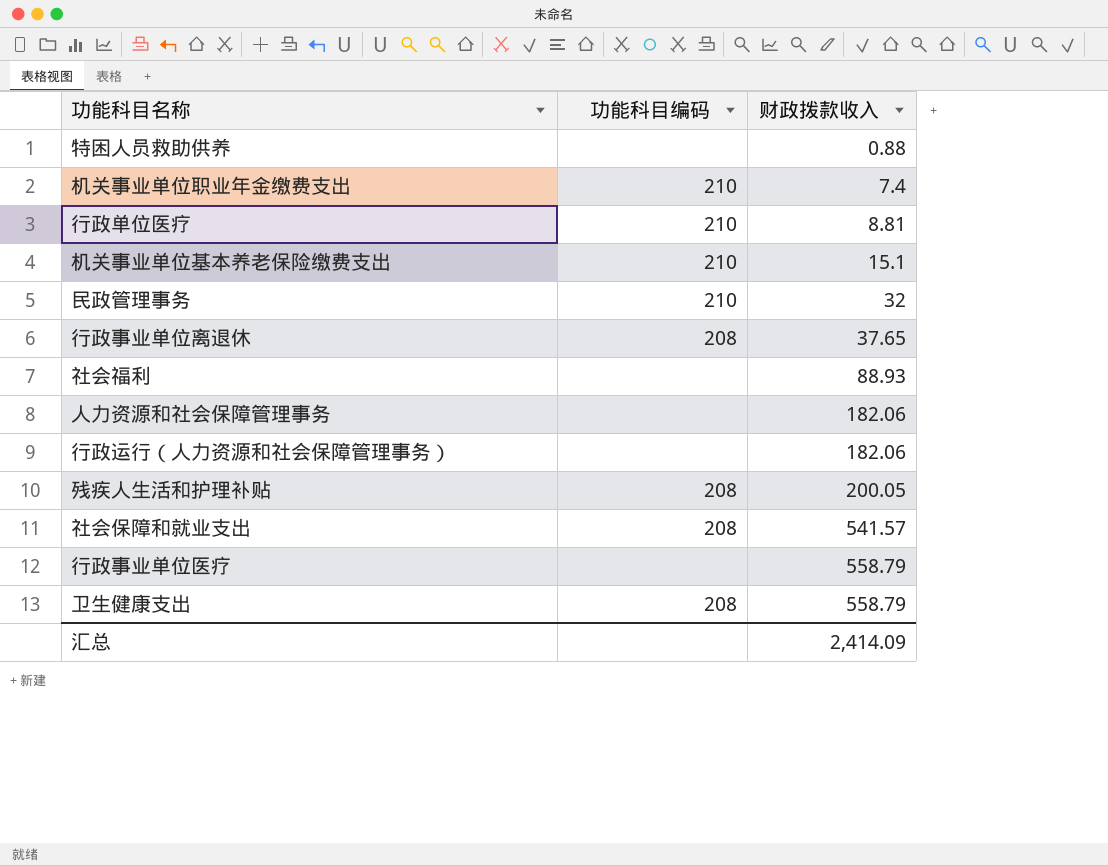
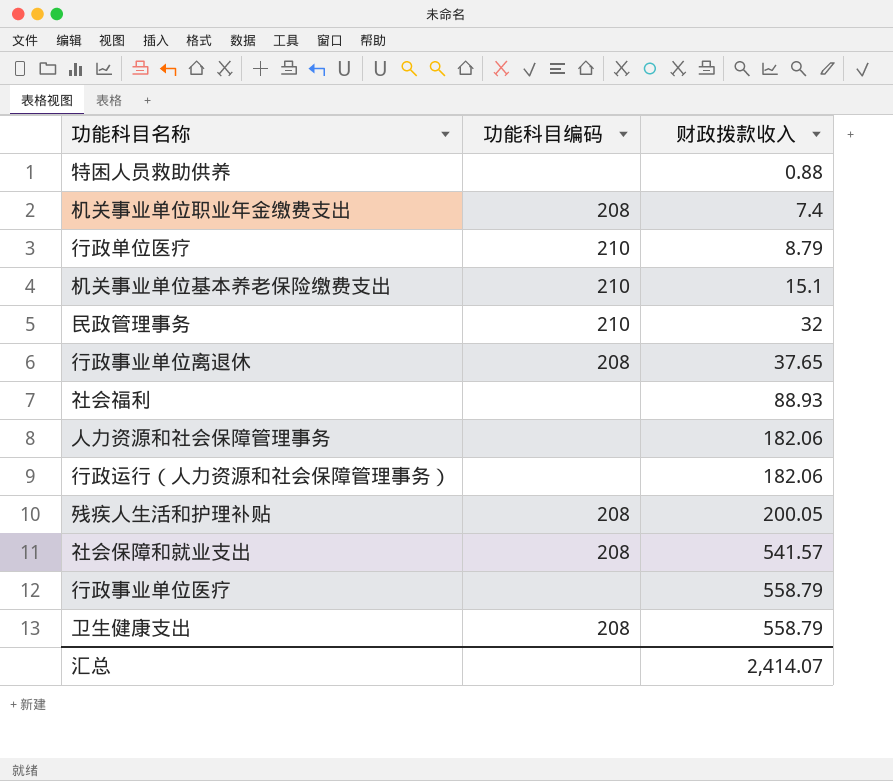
机关事业单位职业年金缴费支出 | 功能科目编码: 210 -> 208
行政单位医疗 | 财政拨款收入: 8.81 -> 8.79
汇总 | 财政拨款收入: 2,414.09 -> 2,414.07

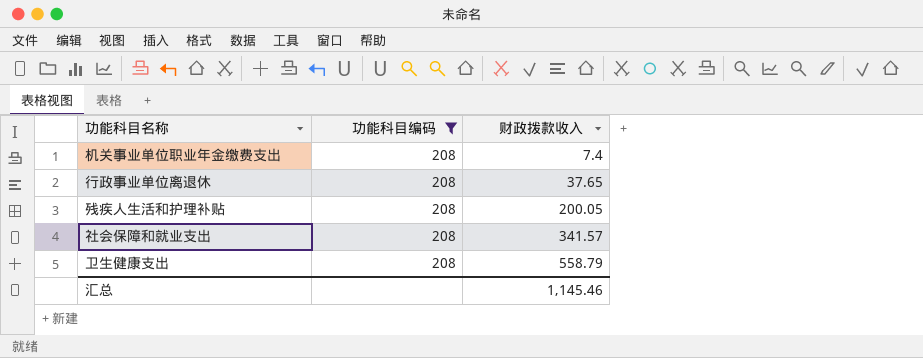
filter: none -> 功能科目编码 = 208
社会保障和就业支出 | 财政拨款收入: 541.57 -> 341.57
汇总 | 财政拨款收入: 2,414.07 -> 1,145.46

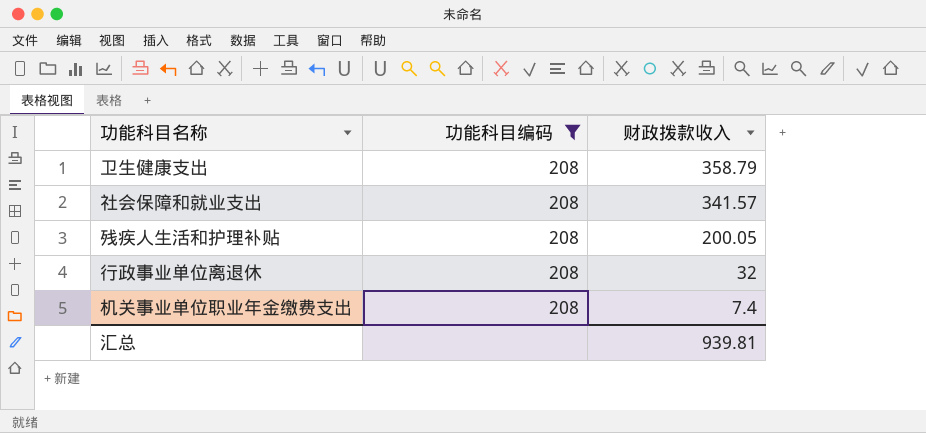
row order: 财政拨款收入 ascending -> 财政拨款收入 descending
卫生健康支出 | 财政拨款收入: 558.79 -> 358.79
行政事业单位离退休 | 财政拨款收入: 37.65 -> 32
汇总 | 财政拨款收入: 1,145.46 -> 939.81

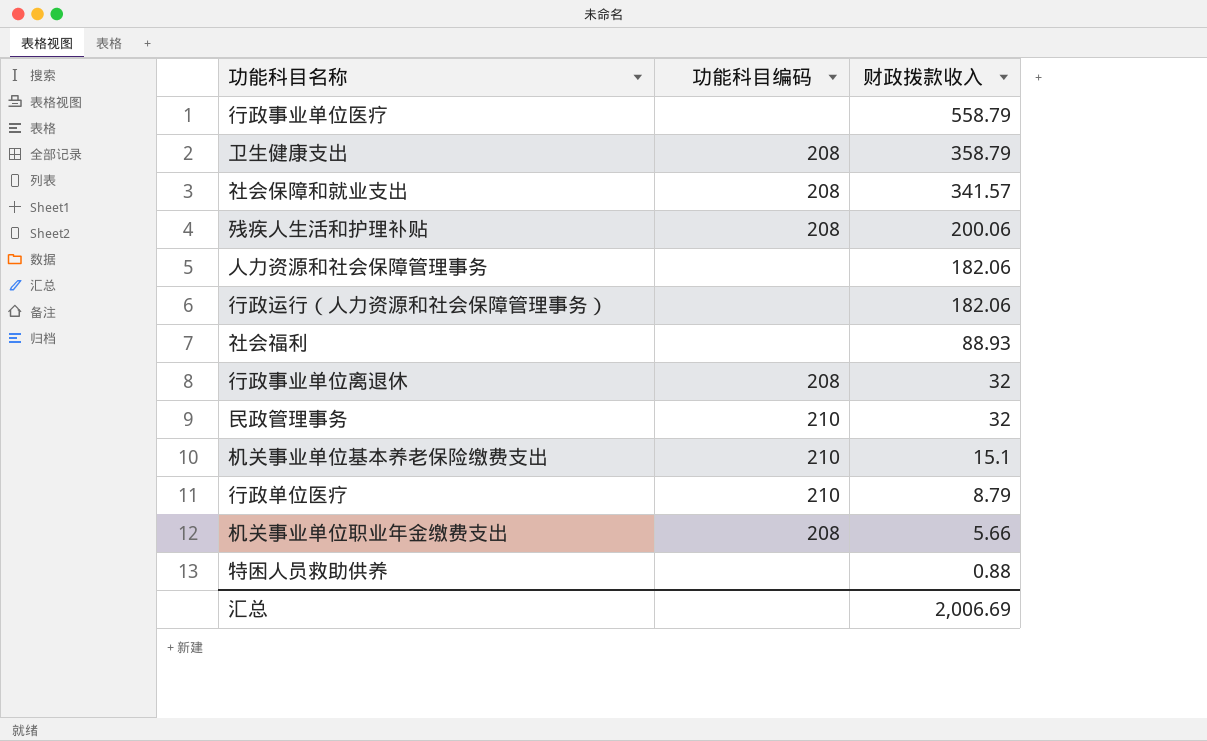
filter: 功能科目编码 = 208 -> none
残疾人生活和护理补贴 | 财政拨款收入: 200.05 -> 200.06
机关事业单位职业年金缴费支出 | 财政拨款收入: 7.4 -> 5.66
汇总 | 财政拨款收入: 939.81 -> 2,006.69

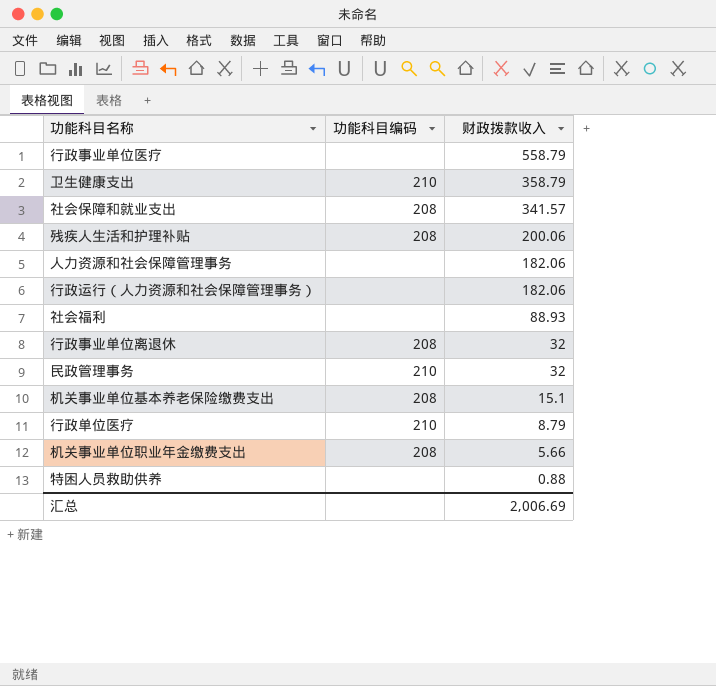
卫生健康支出 | 功能科目编码: 208 -> 210
机关事业单位基本养老保险缴费支出 | 功能科目编码: 210 -> 208

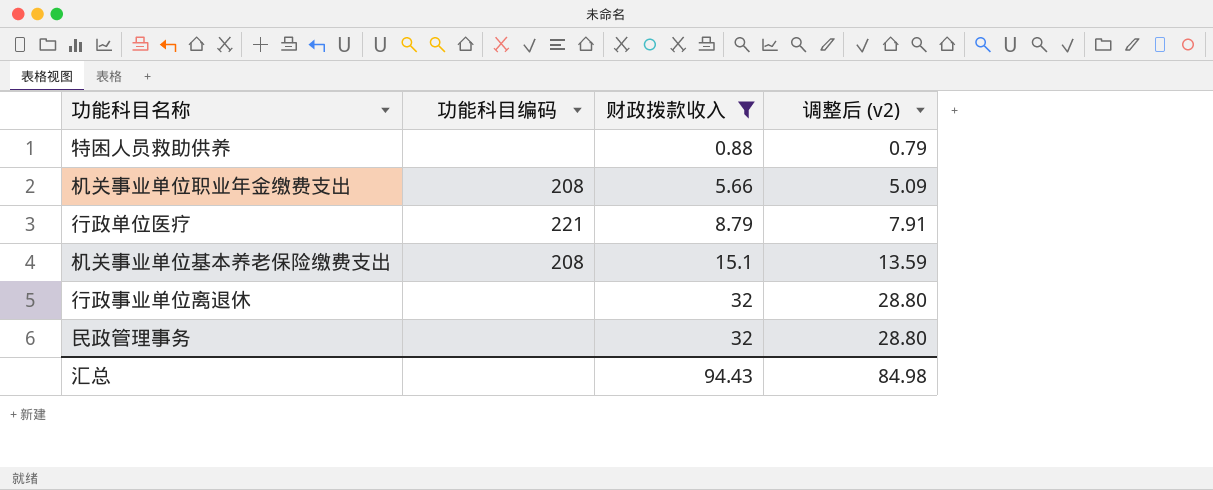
filter: none -> 财政拨款收入 <= 32
row order: 财政拨款收入 descending -> 财政拨款收入 ascending
column 调整后 (v2) | formula: none -> [财政拨款收入] * 0.9
行政单位医疗 | 功能科目编码: 210 -> 221
行政事业单位离退休 | 功能科目编码: 208 -> none
民政管理事务 | 功能科目编码: 210 -> none
汇总 | 财政拨款收入: 2,006.69 -> 94.43

